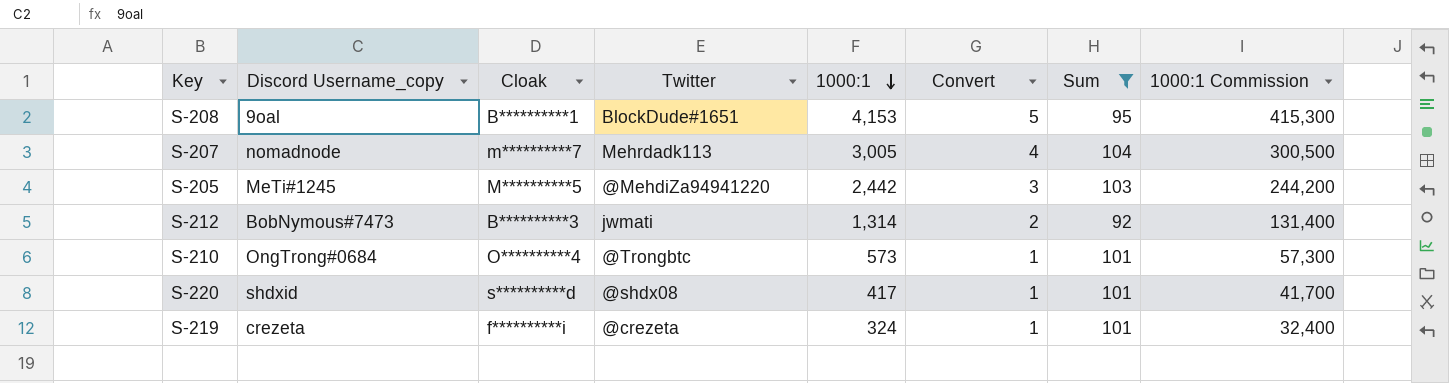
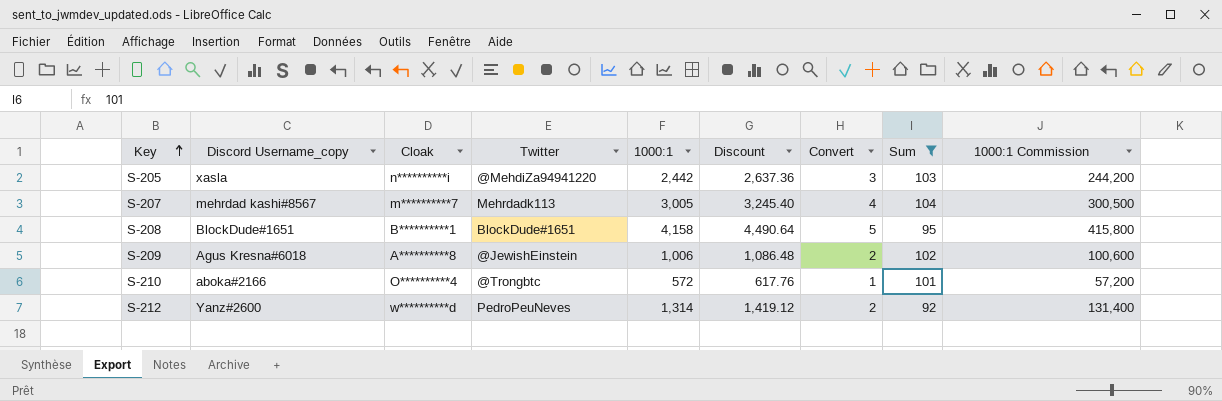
row order: 1000:1 descending -> Key ascending
column Discount | formula: none -> [1000:1] * 1.08
row S-220: shdxid | s**********d | @shdx08 | 417 | 1 | 101 | 41,700 -> none
row S-219: crezeta | f**********i | @crezeta | 324 | 1 | 101 | 32,400 -> none
S-205 | Discord Username_copy: MeTi#1245 -> xasla
S-205 | Cloak: M**********5 -> n**********i
S-207 | Discord Username_copy: nomadnode -> mehrdad kashi#8567
S-208 | Discord Username_copy: 9oal -> BlockDude#1651
S-208 | 1000:1: 4,153 -> 4,158
S-208 | 1000:1 Commission: 415,300 -> 415,800
row S-209: none -> Agus Kresna#6018 | A**********8 | @JewishEinstein | 1,006 | 1,086.48 | 2 | 102 | 100,600
S-210 | Discord Username_copy: OngTrong#0684 -> aboka#2166
S-210 | 1000:1: 573 -> 572
S-210 | 1000:1 Commission: 57,300 -> 57,200
S-212 | Discord Username_copy: BobNymous#7473 -> Yanz#2600
S-212 | Cloak: B**********3 -> w**********d
S-212 | Twitter: jwmati -> PedroPeuNeves

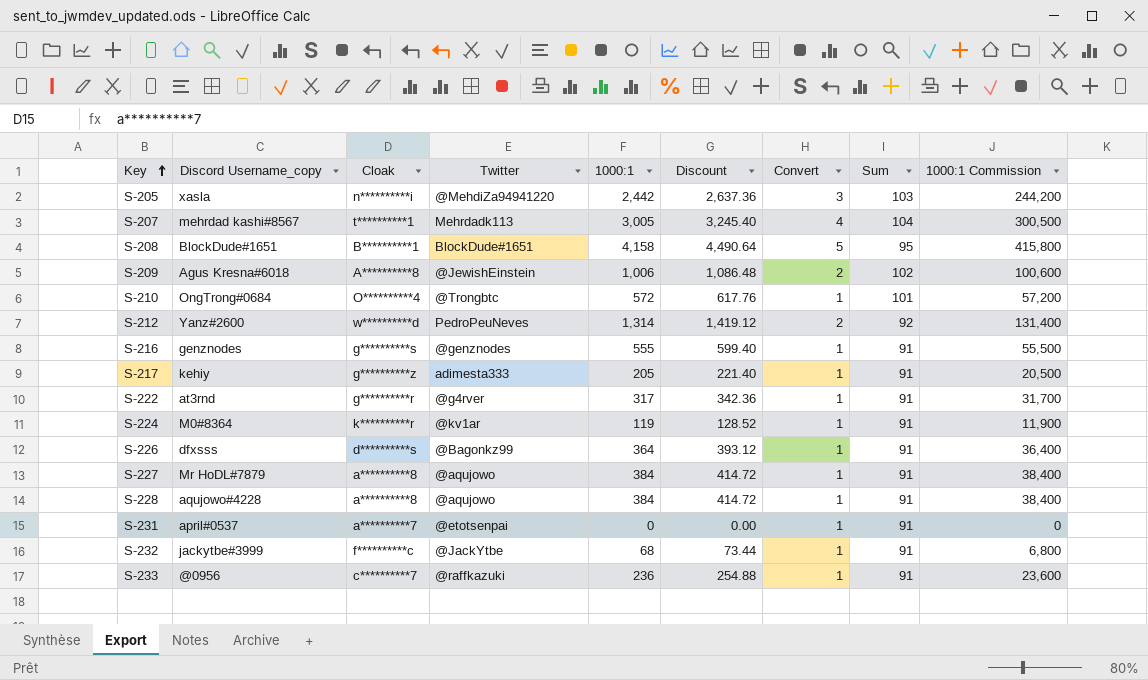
filter: Sum != 91 -> none
S-207 | Cloak: m**********7 -> t**********1
S-210 | Discord Username_copy: aboka#2166 -> OngTrong#0684

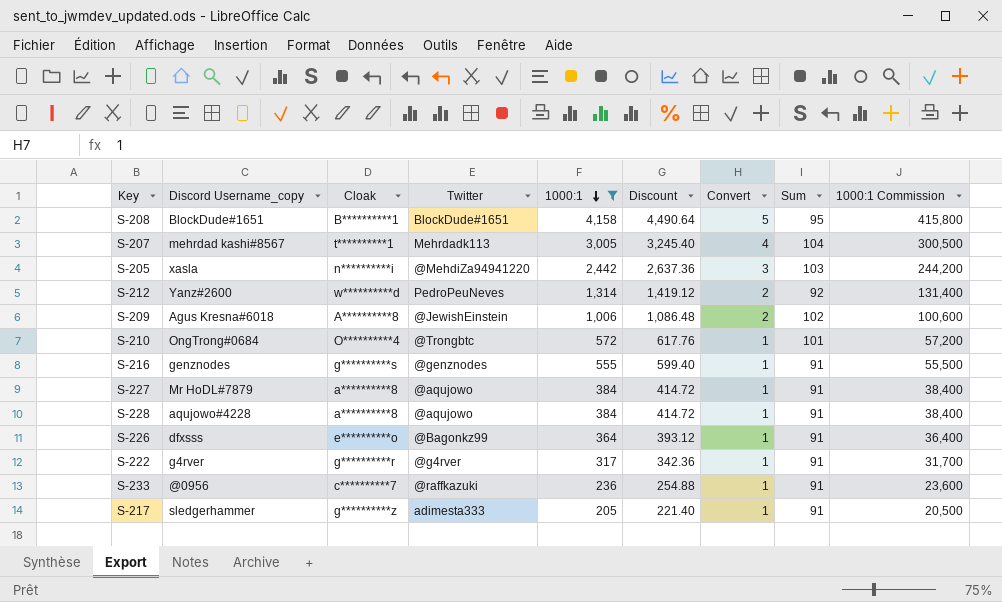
filter: none -> 1000:1 >= 205
row order: Key ascending -> 1000:1 descending
S-226 | Cloak: d**********s -> e**********o
S-222 | Discord Username_copy: at3rnd -> g4rver
S-217 | Discord Username_copy: kehiy -> sledgerhammer

